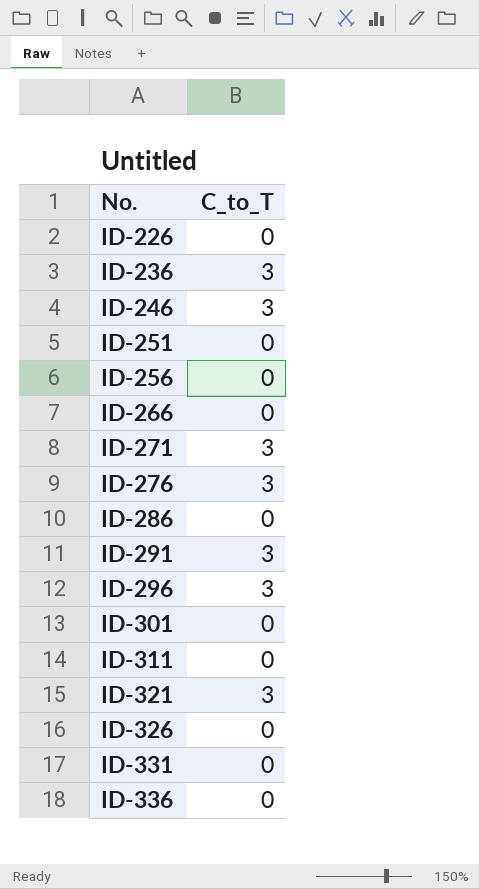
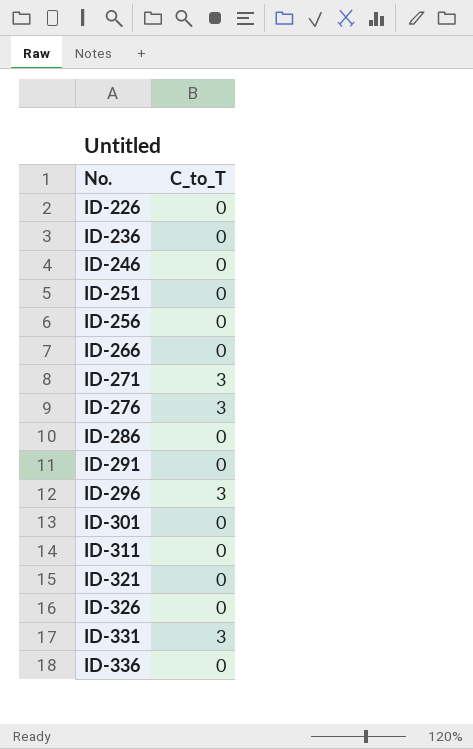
ID-236 | C_to_T: 3 -> 0
ID-246 | C_to_T: 3 -> 0
ID-291 | C_to_T: 3 -> 0
ID-321 | C_to_T: 3 -> 0
ID-331 | C_to_T: 0 -> 3

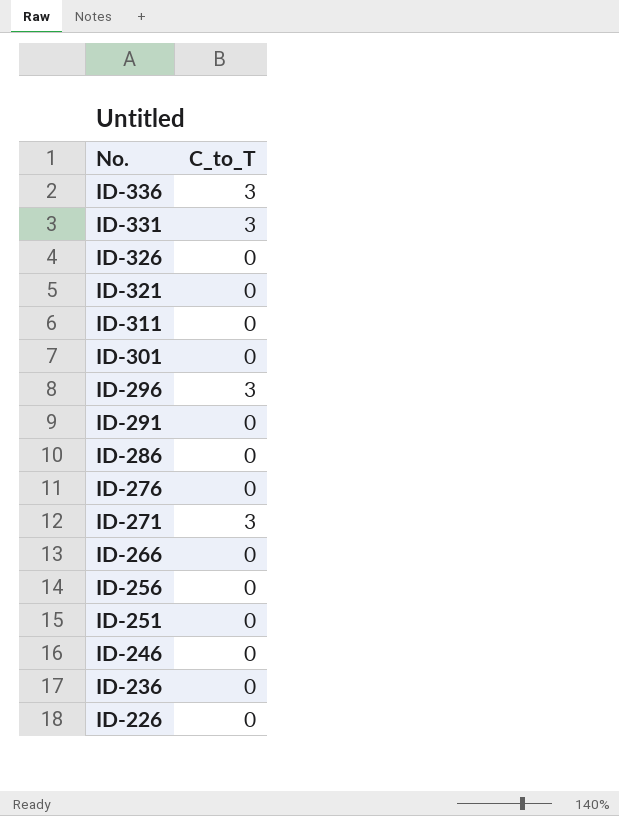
row order: No. ascending -> No. descending
ID-336 | C_to_T: 0 -> 3
ID-276 | C_to_T: 3 -> 0

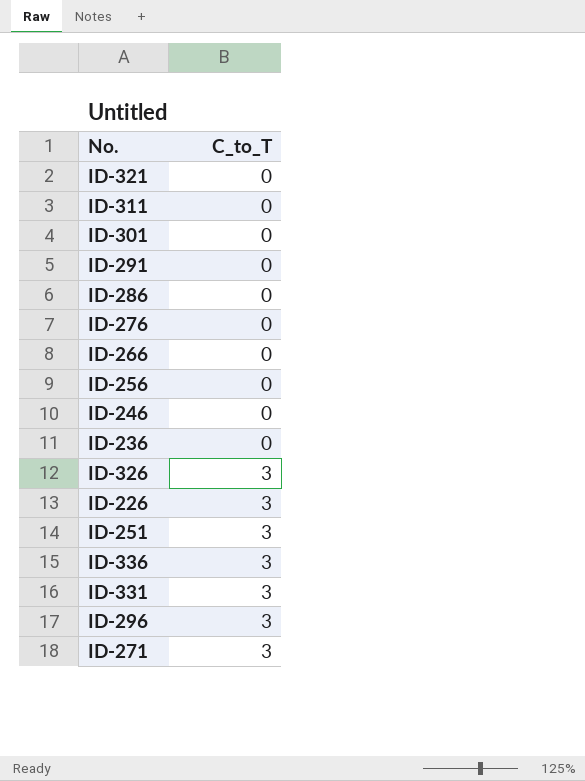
row order: No. descending -> C_to_T ascending
ID-326 | C_to_T: 0 -> 3
ID-226 | C_to_T: 0 -> 3
ID-251 | C_to_T: 0 -> 3

